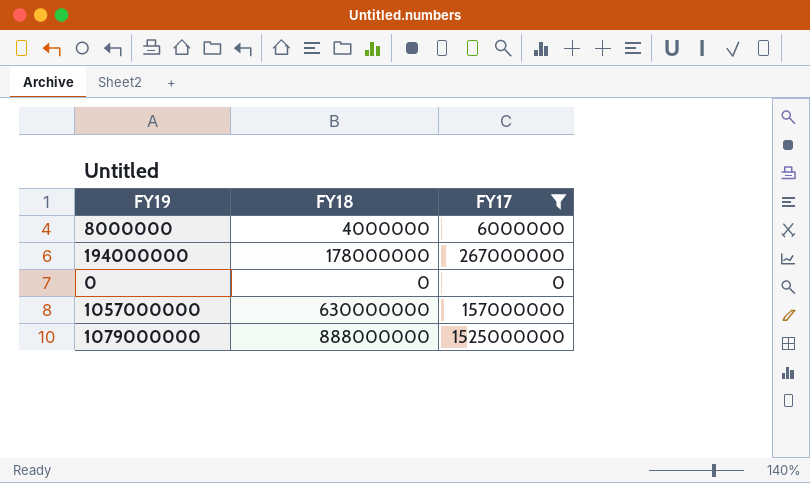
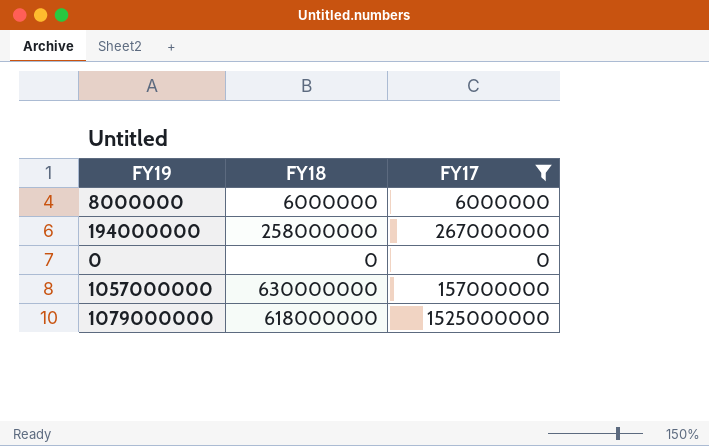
8000000 | FY18: 4000000 -> 6000000
194000000 | FY18: 178000000 -> 258000000
1079000000 | FY18: 888000000 -> 618000000

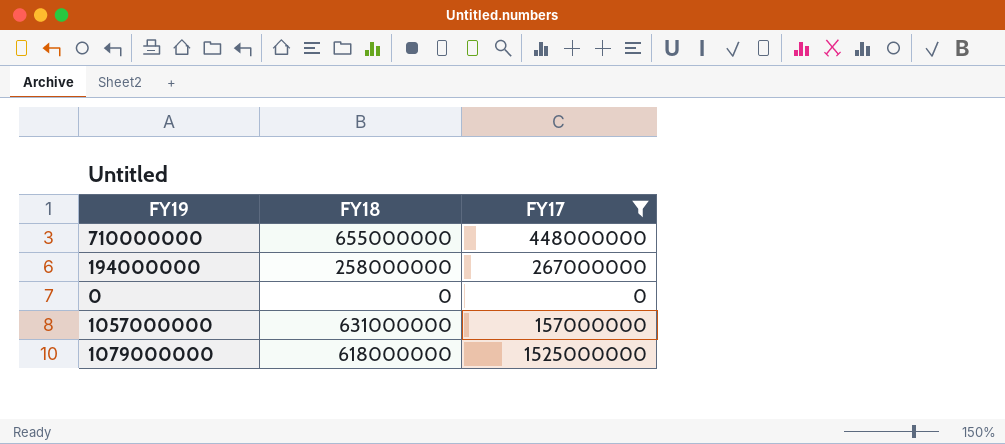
row 8000000: 6000000 | 6000000 -> none
row 710000000: none -> 655000000 | 448000000
1057000000 | FY18: 630000000 -> 631000000

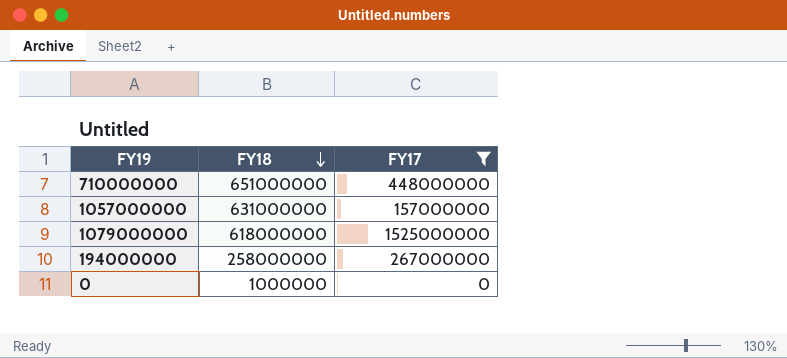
row order: none -> FY18 descending
710000000 | FY18: 655000000 -> 651000000
0 | FY18: 0 -> 1000000

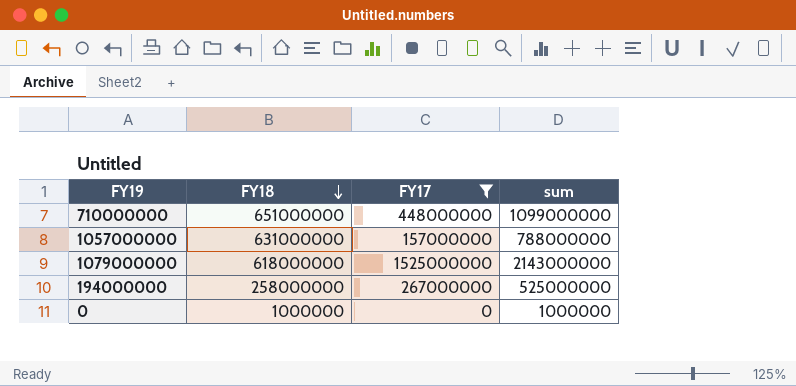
column sum | formula: none -> [FY18] + [FY17]

